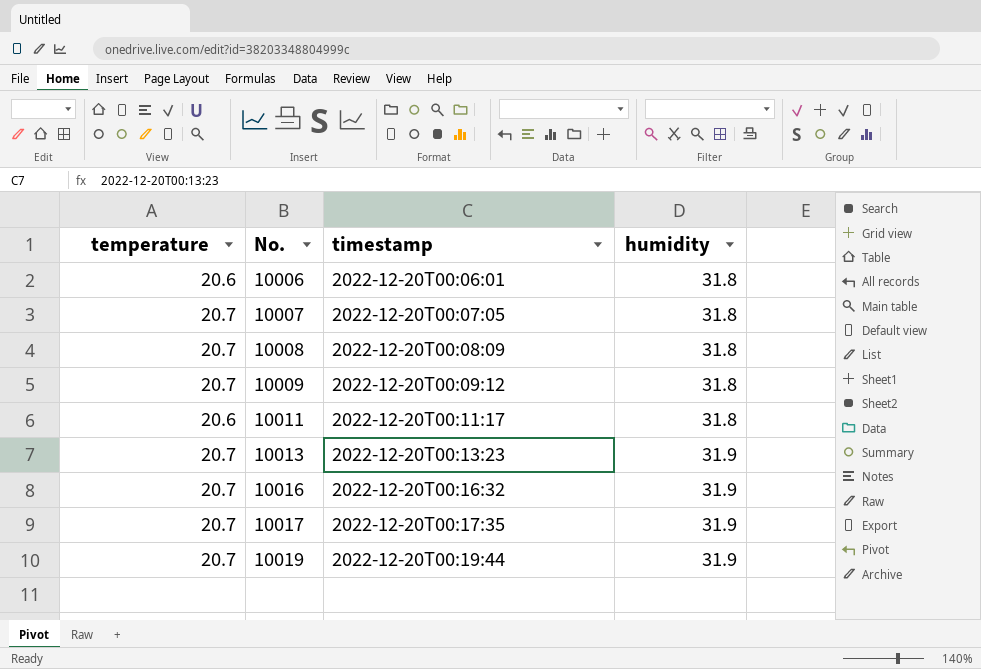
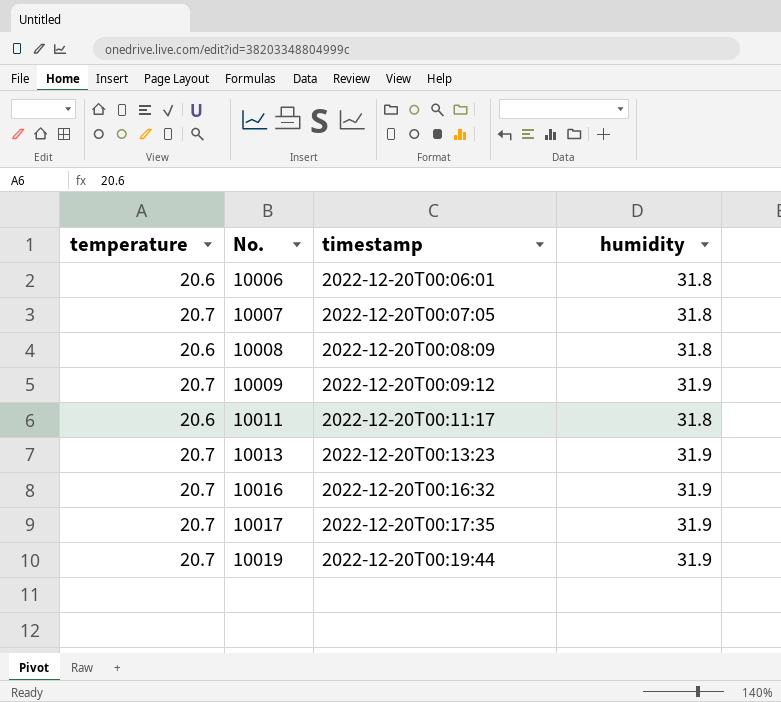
10008 | temperature: 20.7 -> 20.6
10009 | humidity: 31.8 -> 31.9

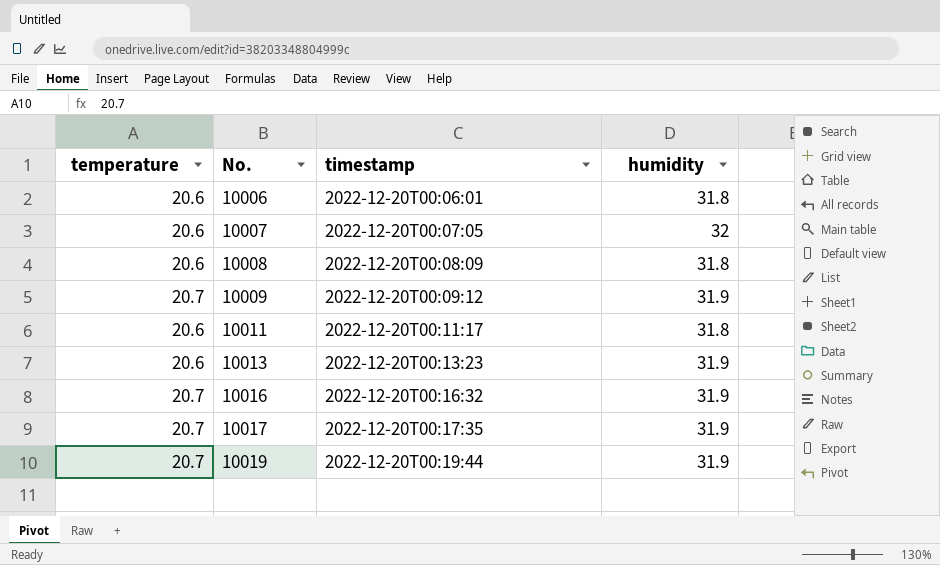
10007 | temperature: 20.7 -> 20.6
10007 | humidity: 31.8 -> 32
10013 | temperature: 20.7 -> 20.6

